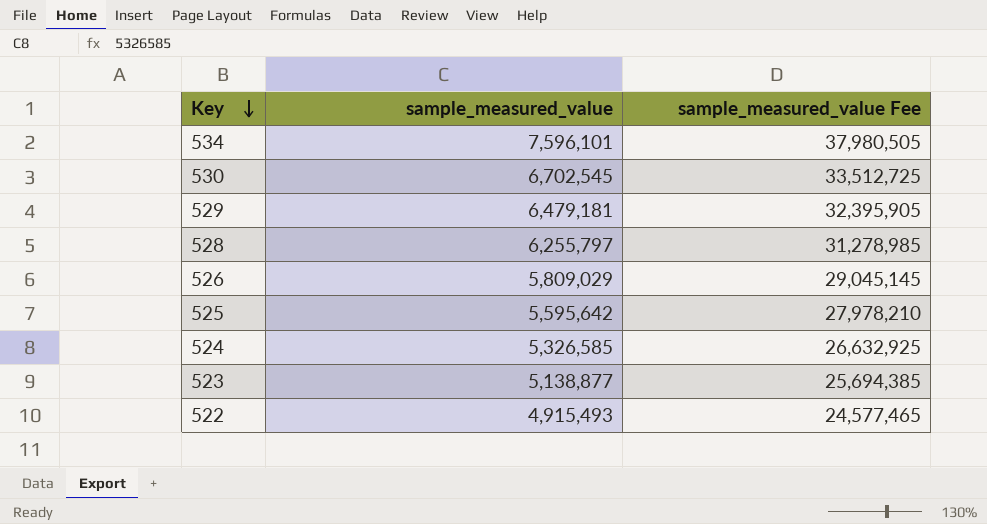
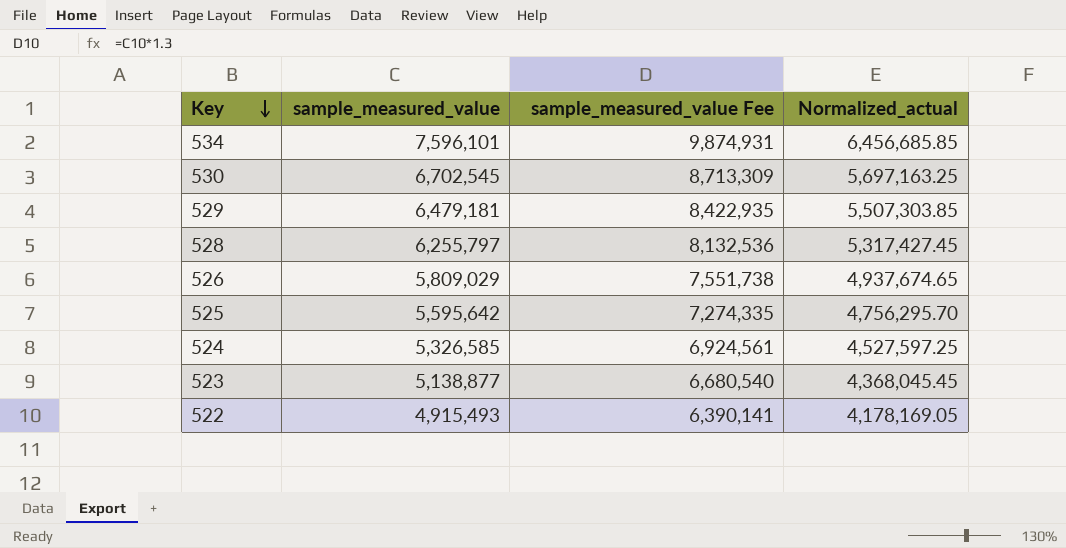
column sample_measured_value Fee | formula: [sample_measured_value] * 5 -> [sample_measured_value] * 1.3
column Normalized_actual | formula: none -> [sample_measured_value] * 0.85

